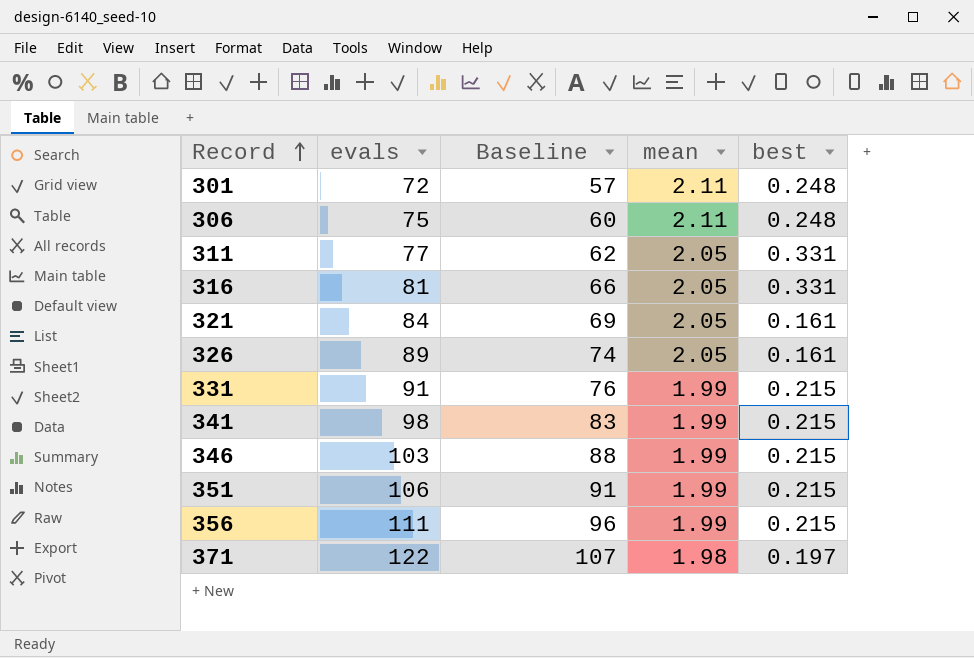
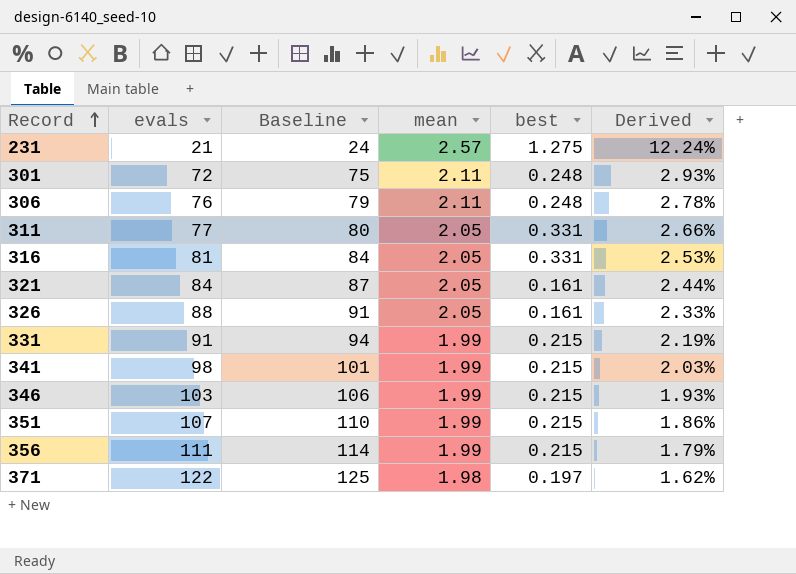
column Baseline | formula: [evals] - 15 -> [evals] + 3
column Derived | formula: none -> [mean] / [evals]
row 231: none -> 21 | 24 | 2.57 | 1.275 | 12.24%
306 | evals: 75 -> 76
326 | evals: 89 -> 88
351 | evals: 106 -> 107

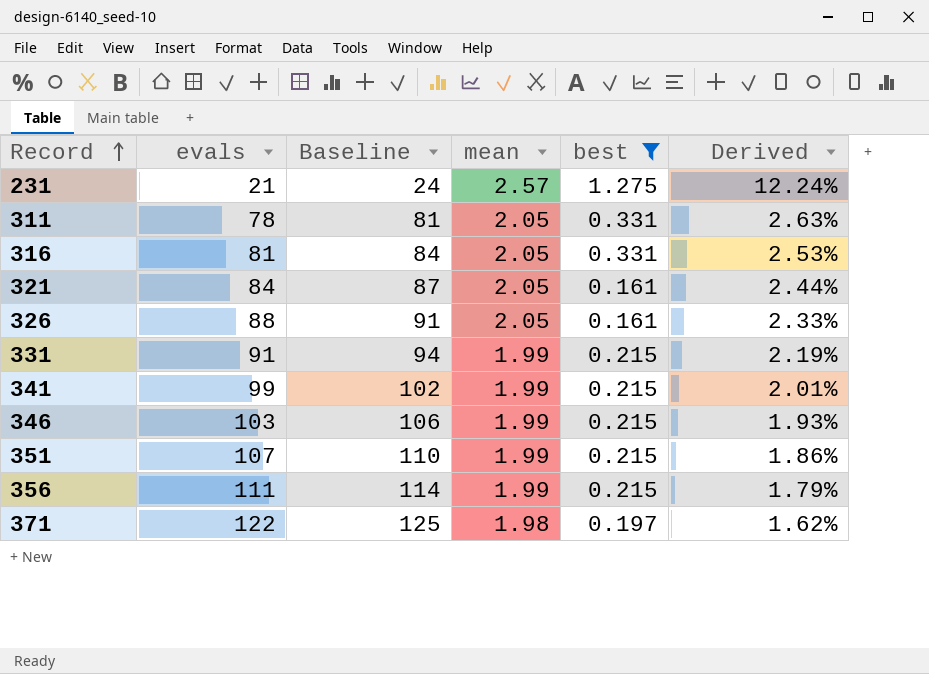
filter: none -> best != 0.248
311 | evals: 77 -> 78
311 | Baseline: 80 -> 81
311 | Derived: 2.66% -> 2.63%
341 | evals: 98 -> 99
341 | Baseline: 101 -> 102
341 | Derived: 2.03% -> 2.01%

